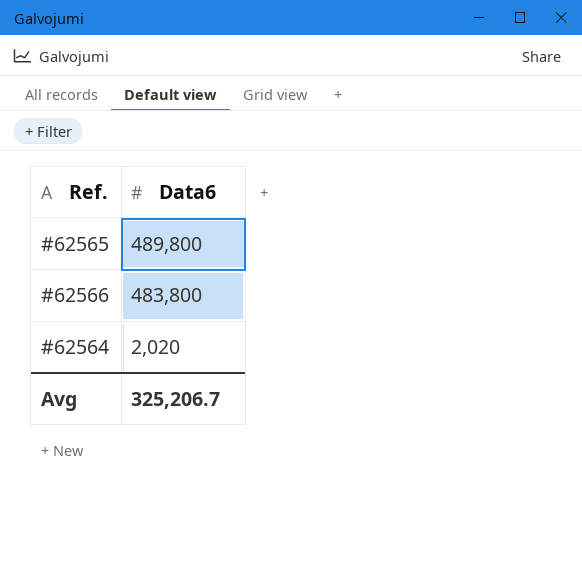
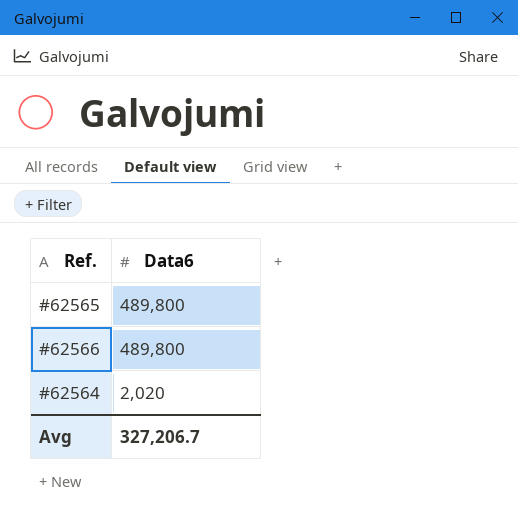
#62566 | Data6: 483,800 -> 489,800
Avg | Data6: 325,206.7 -> 327,206.7

